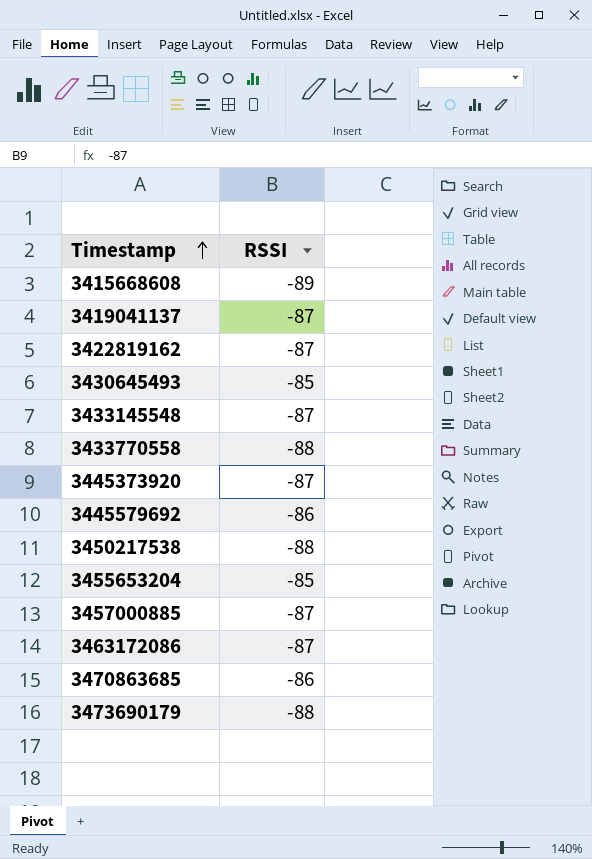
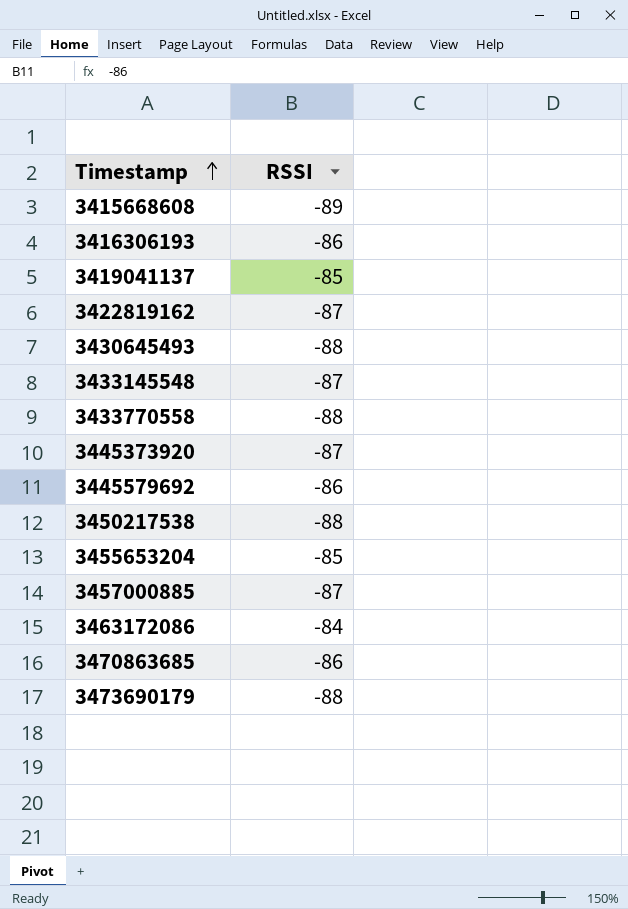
row 3416306193: none -> -86
3419041137 | RSSI: -87 -> -85
3430645493 | RSSI: -85 -> -88
3463172086 | RSSI: -87 -> -84

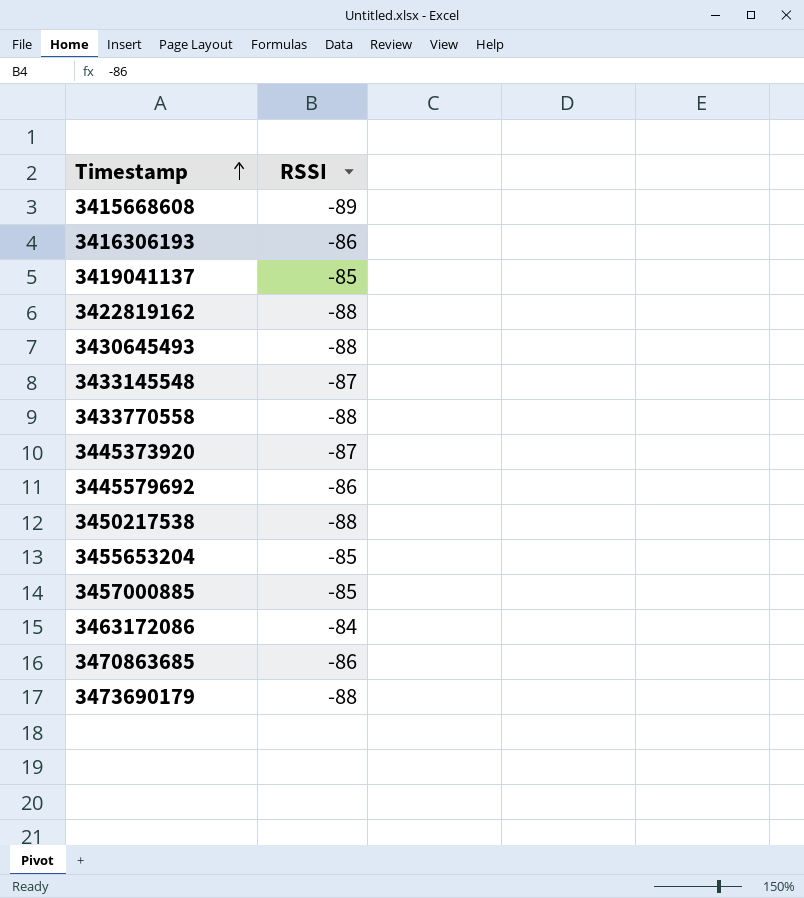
3422819162 | RSSI: -87 -> -88
3457000885 | RSSI: -87 -> -85

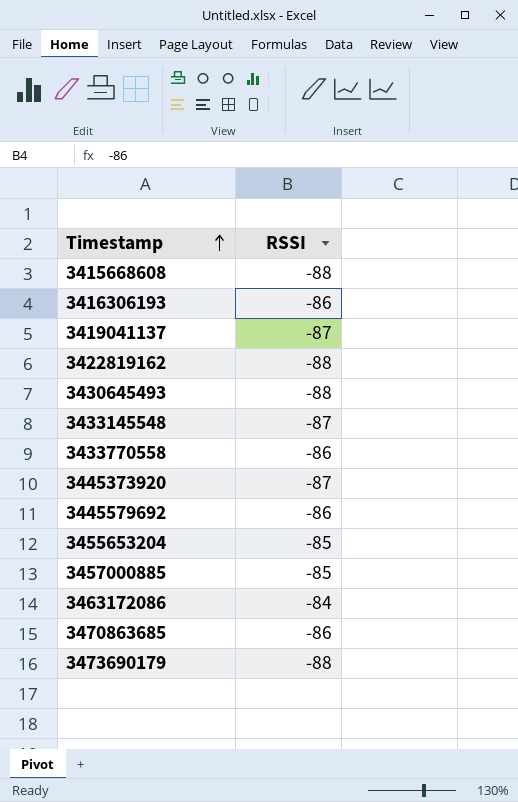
row 3450217538: -88 -> none
3415668608 | RSSI: -89 -> -88
3419041137 | RSSI: -85 -> -87
3433770558 | RSSI: -88 -> -86

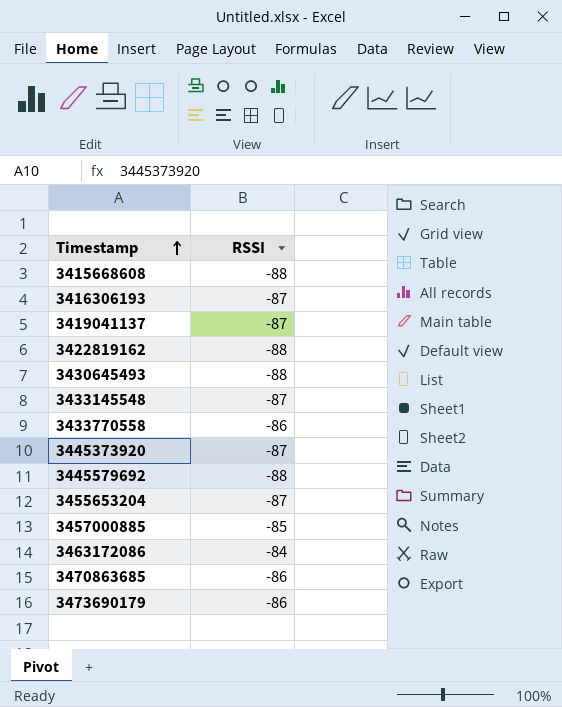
3416306193 | RSSI: -86 -> -87
3445579692 | RSSI: -86 -> -88
3455653204 | RSSI: -85 -> -87
3473690179 | RSSI: -88 -> -86

